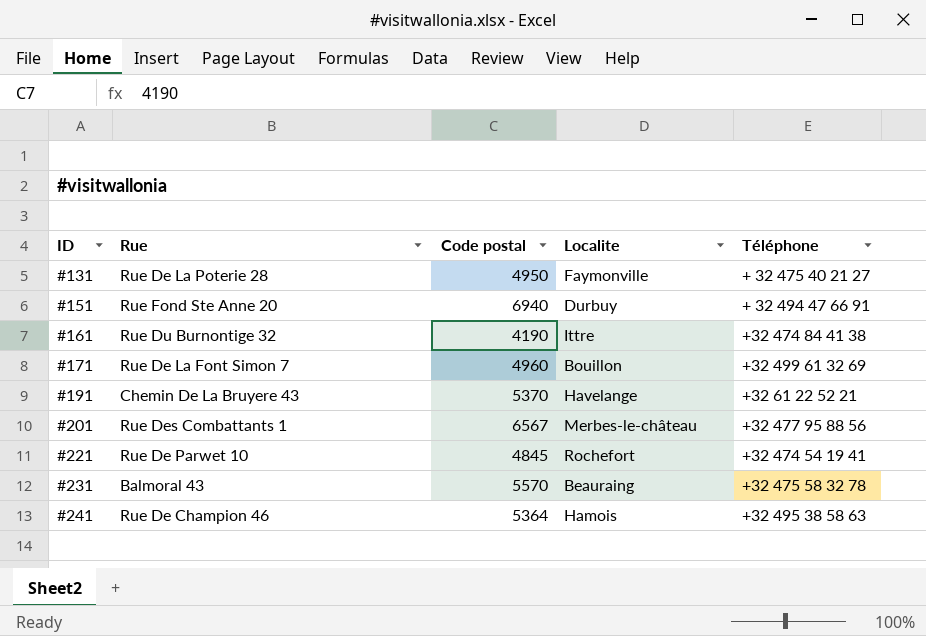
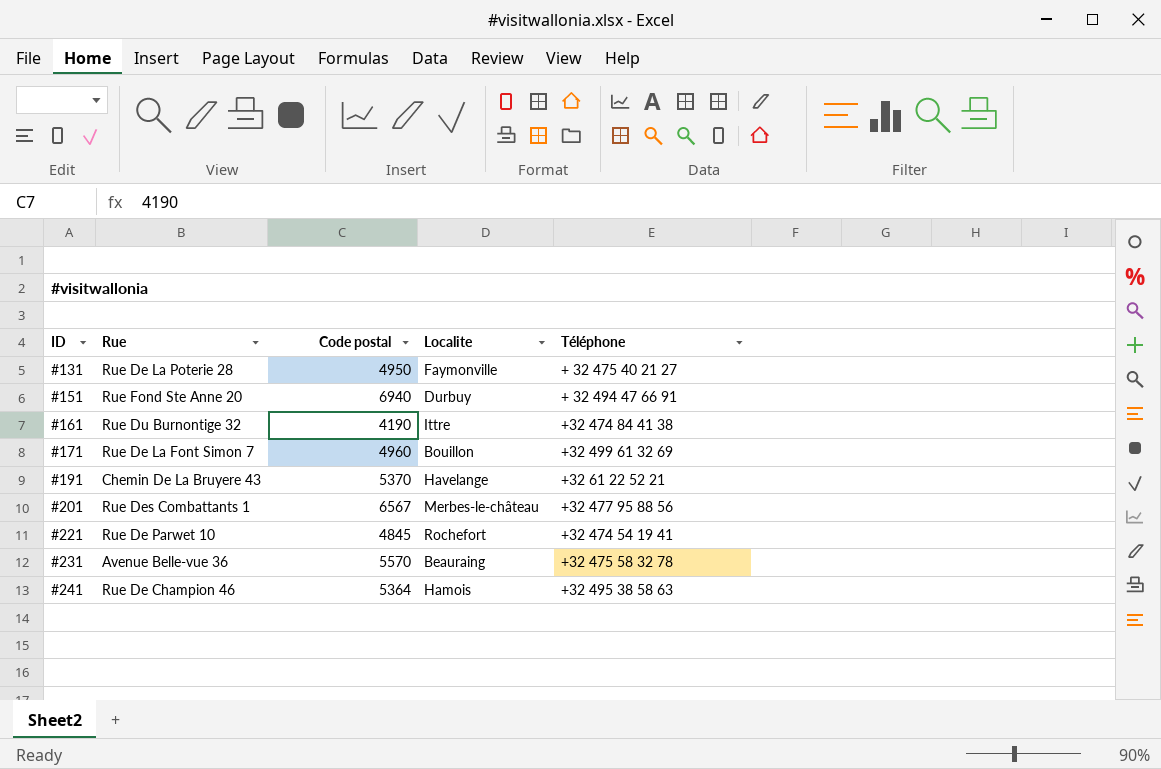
#231 | Rue: Balmoral 43 -> Avenue Belle-vue 36

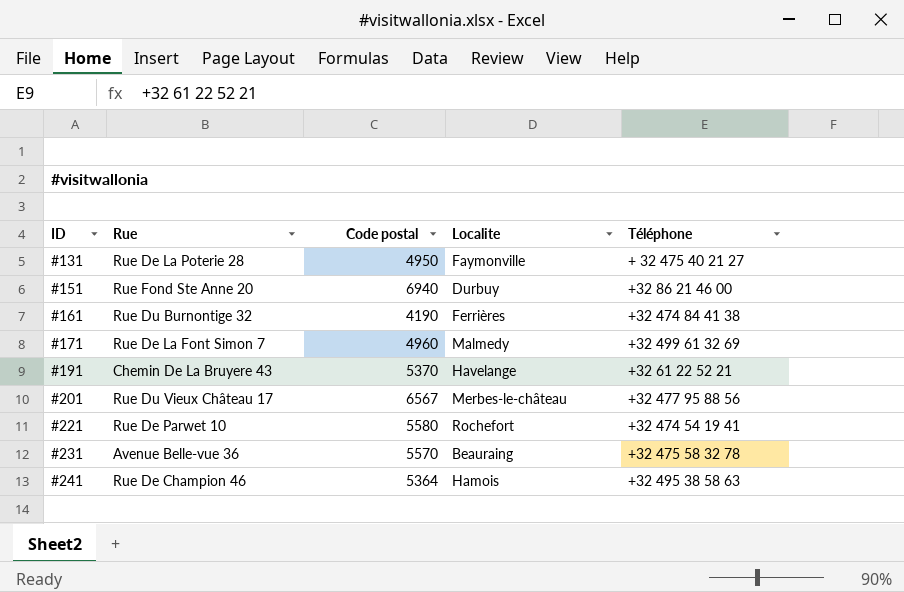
#151 | Téléphone: + 32 494 47 66 91 -> +32 86 21 46 00
#161 | Localite: Ittre -> Ferrières
#171 | Localite: Bouillon -> Malmedy
#201 | Rue: Rue Des Combattants 1 -> Rue Du Vieux Château 17
#221 | Code postal: 4845 -> 5580

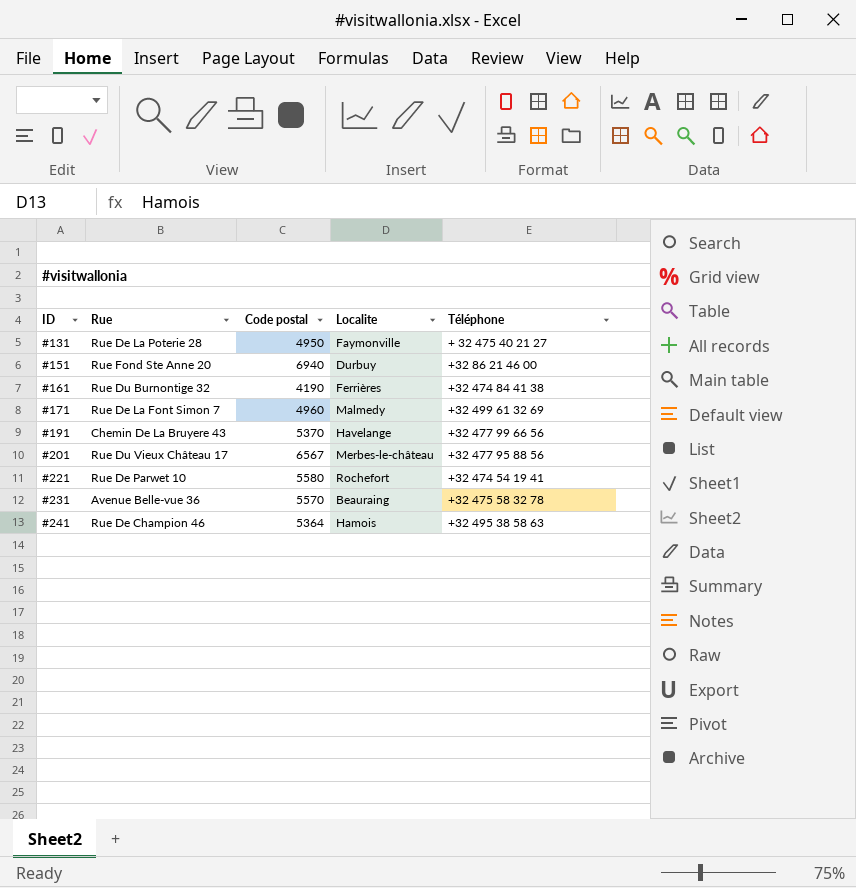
#191 | Téléphone: +32 61 22 52 21 -> +32 477 99 66 56

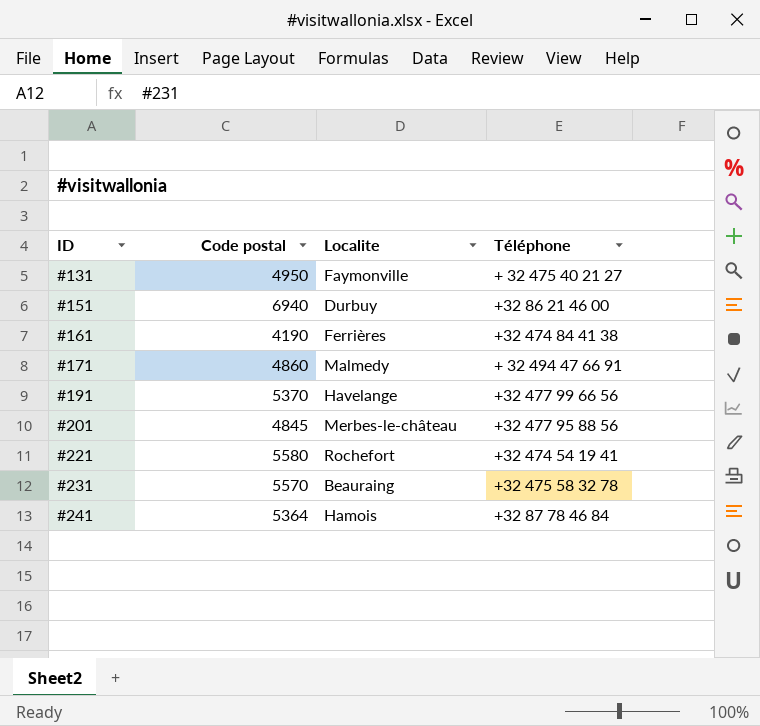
column Rue | position: 2 -> none
#171 | Code postal: 4960 -> 4860
#171 | Téléphone: +32 499 61 32 69 -> + 32 494 47 66 91
#201 | Code postal: 6567 -> 4845
#241 | Téléphone: +32 495 38 58 63 -> +32 87 78 46 84

